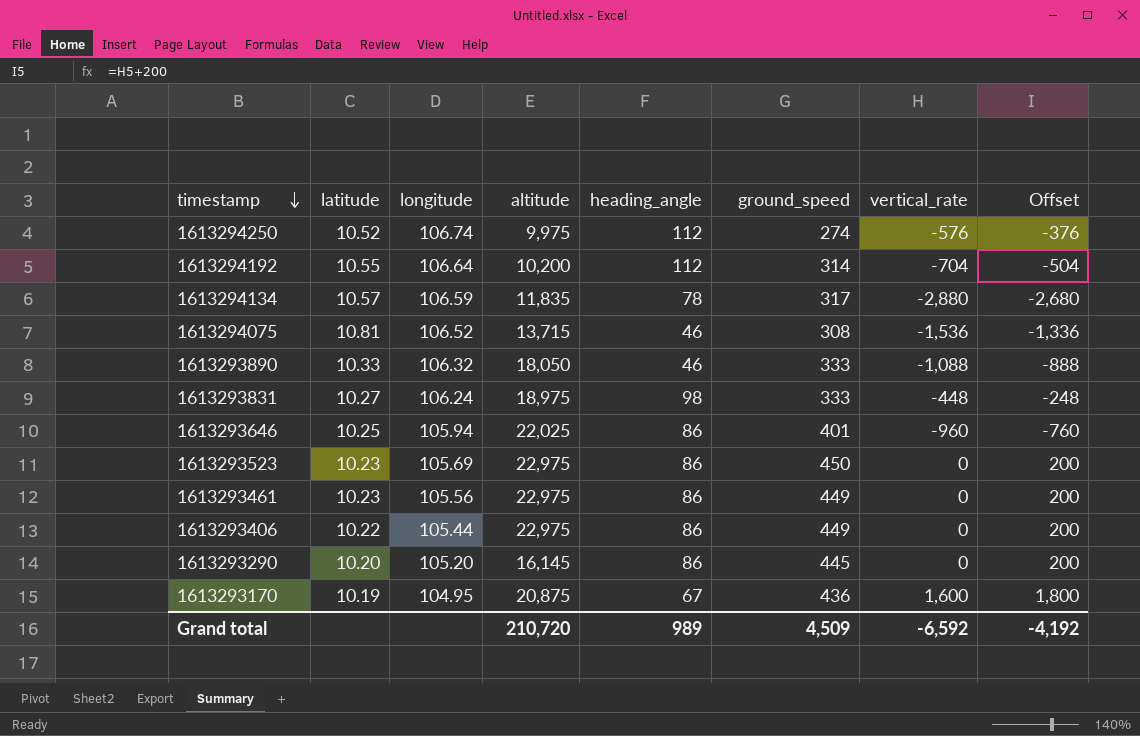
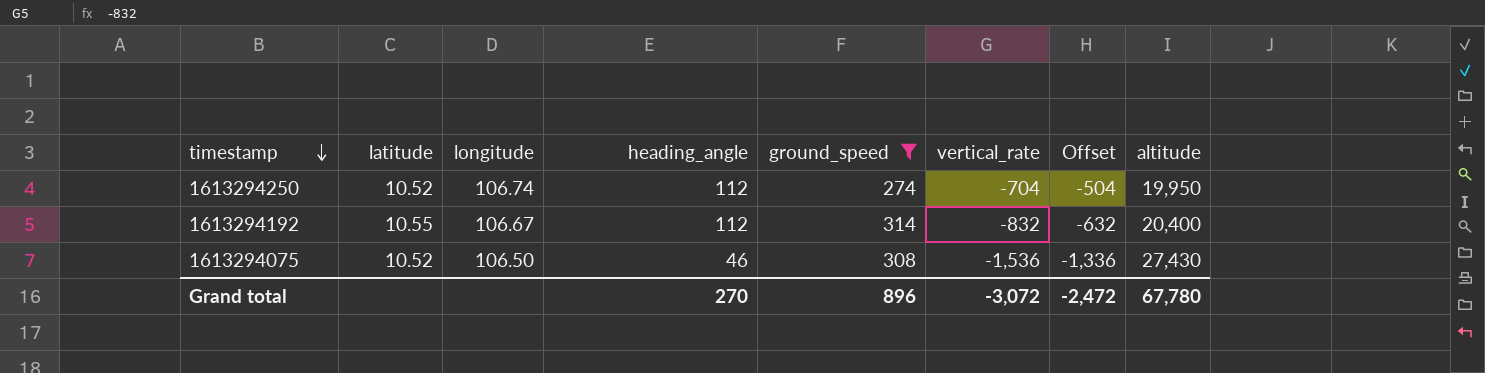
filter: none -> ground_speed <= 314
column altitude | position: 4 -> 8
1613294250 | vertical_rate: -576 -> -704
1613294250 | Offset: -376 -> -504
1613294250 | altitude: 9,975 -> 19,950
1613294192 | longitude: 106.64 -> 106.67
1613294192 | vertical_rate: -704 -> -832
1613294192 | Offset: -504 -> -632
1613294192 | altitude: 10,200 -> 20,400
1613294075 | latitude: 10.81 -> 10.52
1613294075 | longitude: 106.52 -> 106.50
1613294075 | altitude: 13,715 -> 27,430
Grand total | heading_angle: 989 -> 270
Grand total | ground_speed: 4,509 -> 896
Grand total | vertical_rate: -6,592 -> -3,072
Grand total | Offset: -4,192 -> -2,472
Grand total | altitude: 210,720 -> 67,780

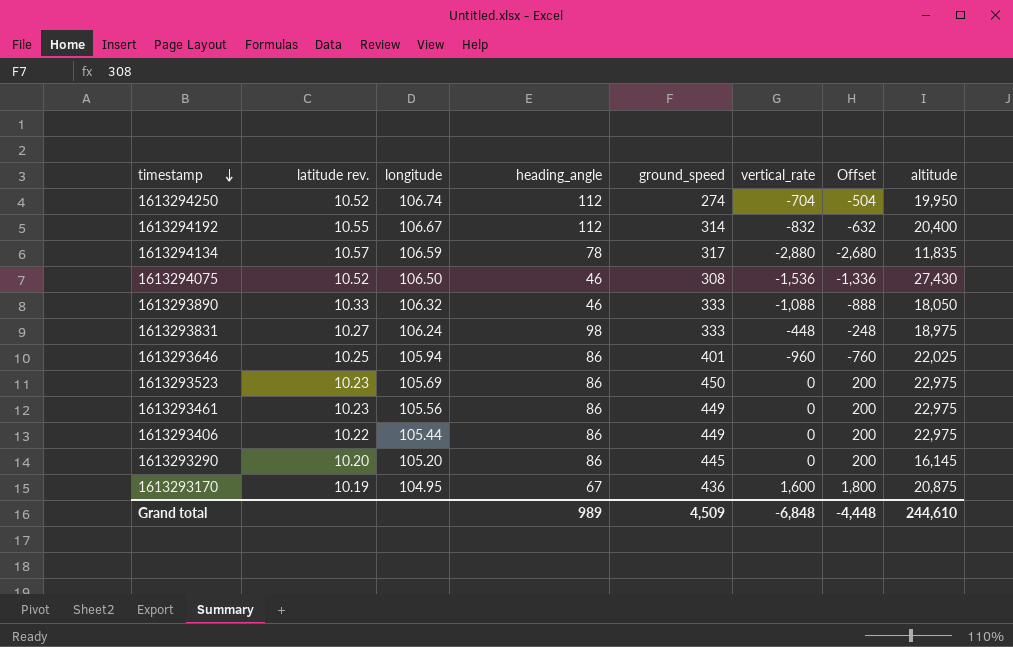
filter: ground_speed <= 314 -> none
column name: latitude -> latitude rev.
Grand total | heading_angle: 270 -> 989
Grand total | ground_speed: 896 -> 4,509
Grand total | vertical_rate: -3,072 -> -6,848
Grand total | Offset: -2,472 -> -4,448
Grand total | altitude: 67,780 -> 244,610

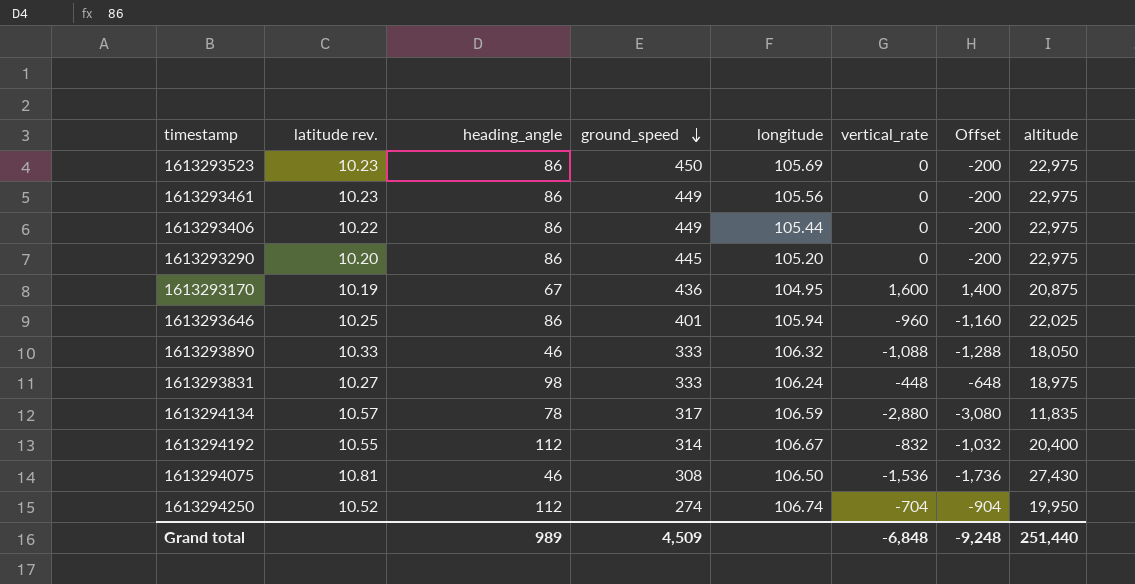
row order: timestamp descending -> ground_speed descending
column longitude | position: 3 -> 5
column Offset | formula: [vertical_rate] + 200 -> [vertical_rate] - 200
1613293290 | altitude: 16,145 -> 22,975
1613294075 | latitude rev.: 10.52 -> 10.81
Grand total | Offset: -4,448 -> -9,248
Grand total | altitude: 244,610 -> 251,440

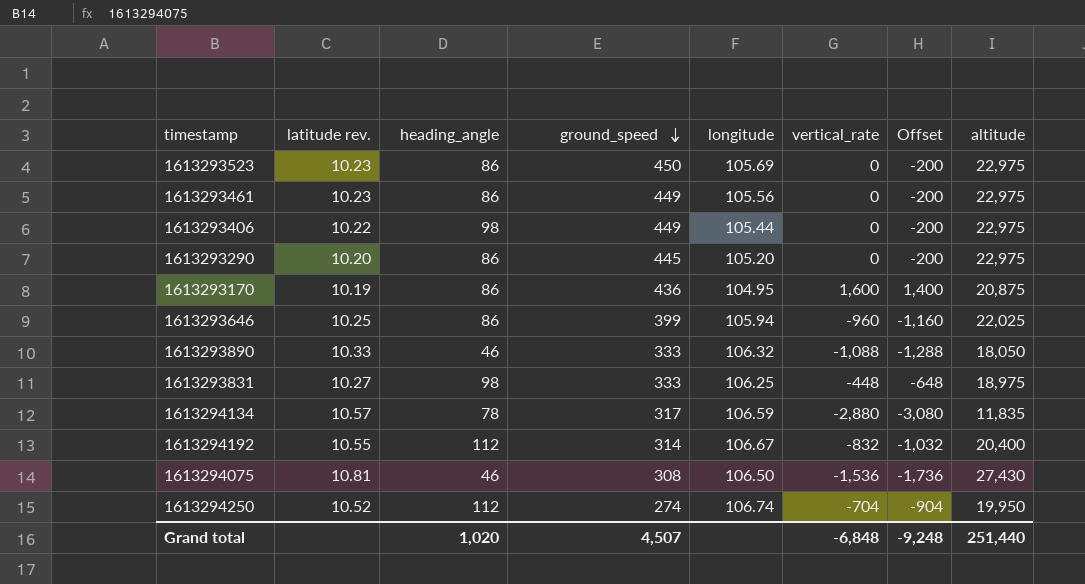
1613293406 | heading_angle: 86 -> 98
1613293170 | heading_angle: 67 -> 86
1613293646 | ground_speed: 401 -> 399
1613293831 | longitude: 106.24 -> 106.25
Grand total | heading_angle: 989 -> 1,020
Grand total | ground_speed: 4,509 -> 4,507

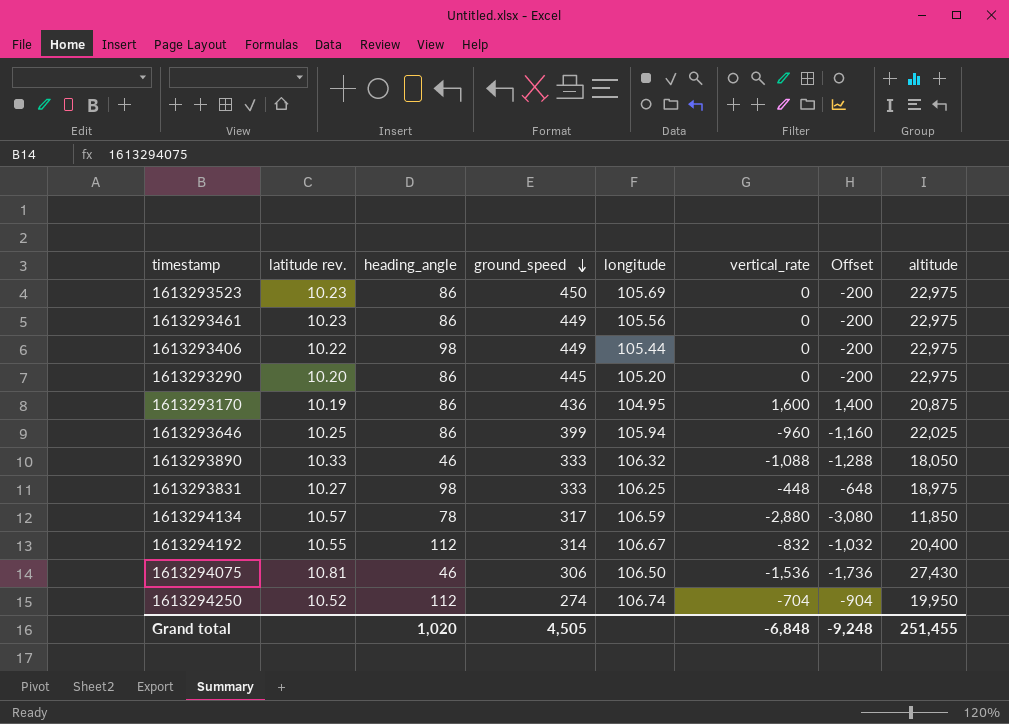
1613294134 | altitude: 11,835 -> 11,850
1613294075 | ground_speed: 308 -> 306
Grand total | ground_speed: 4,507 -> 4,505
Grand total | altitude: 251,440 -> 251,455

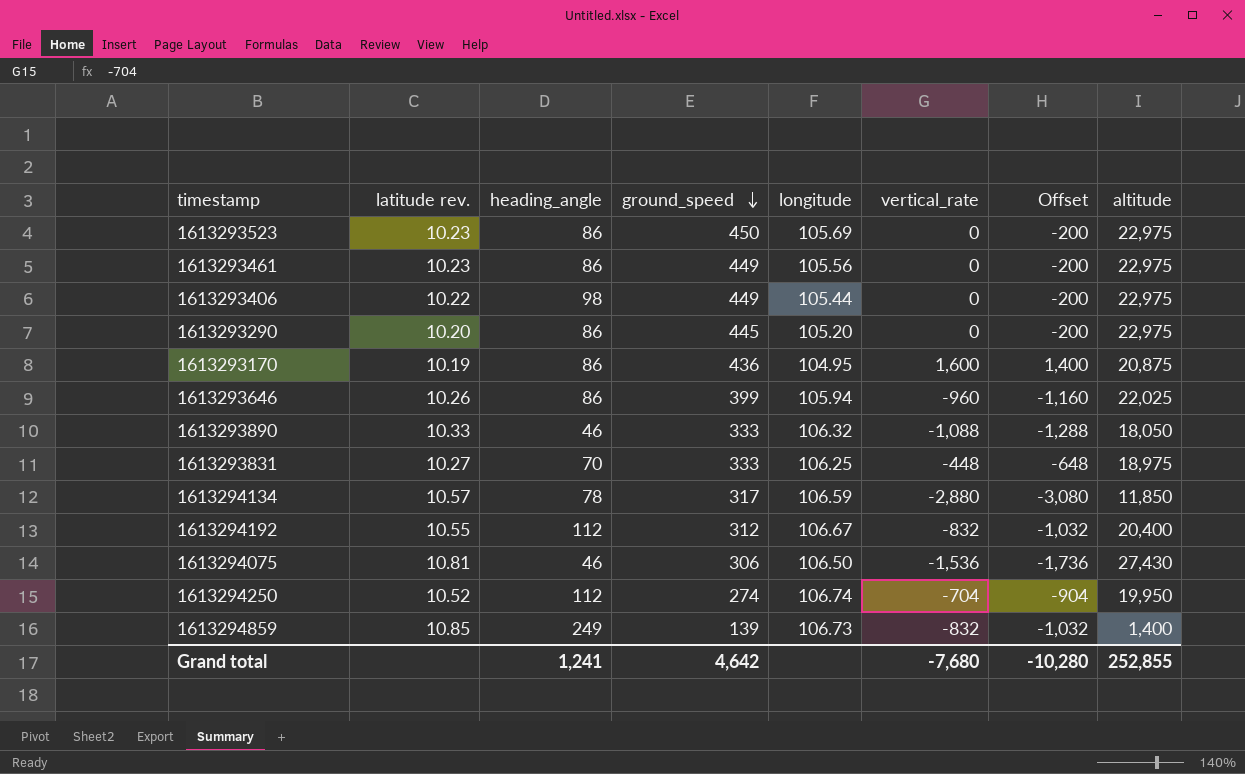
1613293646 | latitude rev.: 10.25 -> 10.26
1613293831 | heading_angle: 98 -> 70
1613294192 | ground_speed: 314 -> 312
row 1613294859: none -> 10.85 | 249 | 139 | 106.73 | -832 | -1,032 | 1,400
Grand total | heading_angle: 1,020 -> 1,241
Grand total | ground_speed: 4,505 -> 4,642
Grand total | vertical_rate: -6,848 -> -7,680
Grand total | Offset: -9,248 -> -10,280
Grand total | altitude: 251,455 -> 252,855

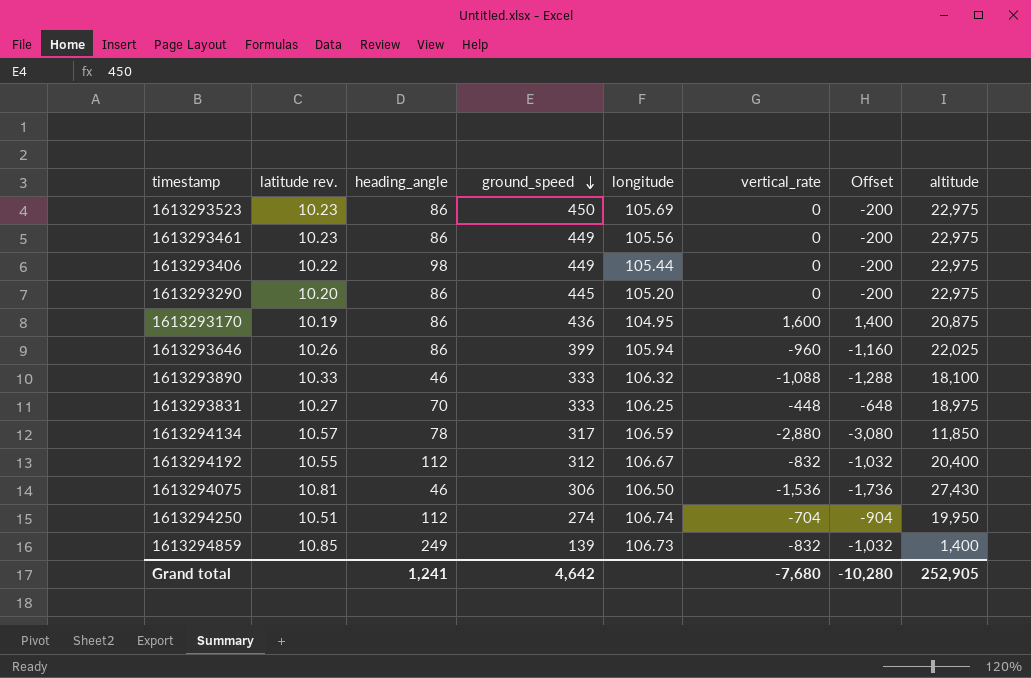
1613293890 | altitude: 18,050 -> 18,100
1613294250 | latitude rev.: 10.52 -> 10.51
Grand total | altitude: 252,855 -> 252,905

